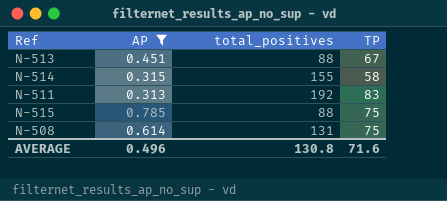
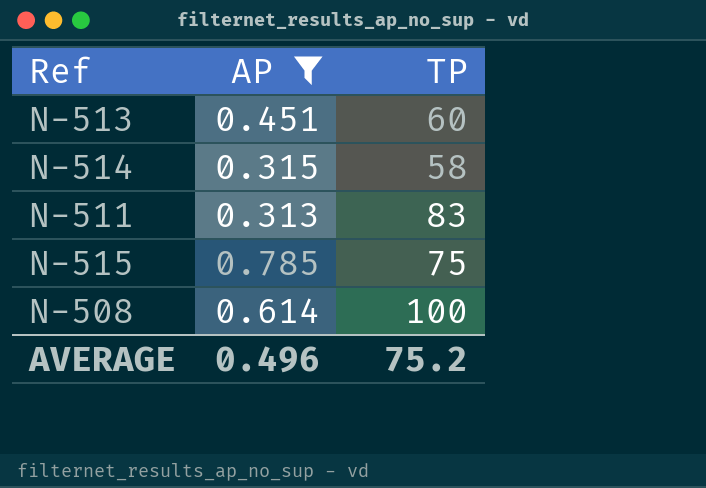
column total_positives | position: 3 -> none
N-513 | TP: 67 -> 60
N-508 | TP: 75 -> 100
AVERAGE | TP: 71.6 -> 75.2

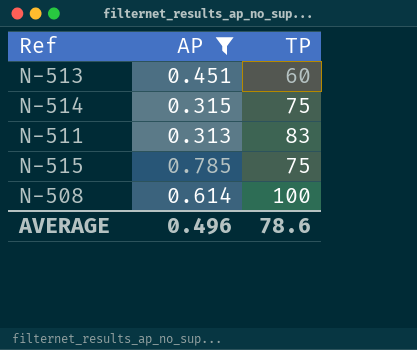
N-514 | TP: 58 -> 75
AVERAGE | TP: 75.2 -> 78.6

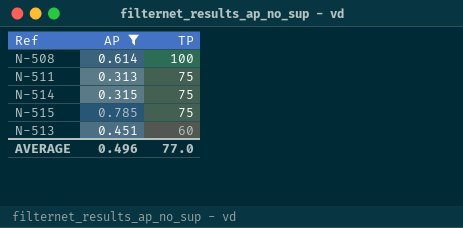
row order: none -> TP descending
N-511 | TP: 83 -> 75
AVERAGE | TP: 78.6 -> 77.0

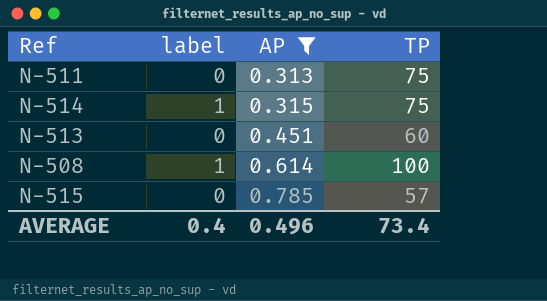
row order: TP descending -> AP ascending
column label | position: none -> 2
N-515 | TP: 75 -> 57
AVERAGE | TP: 77.0 -> 73.4

